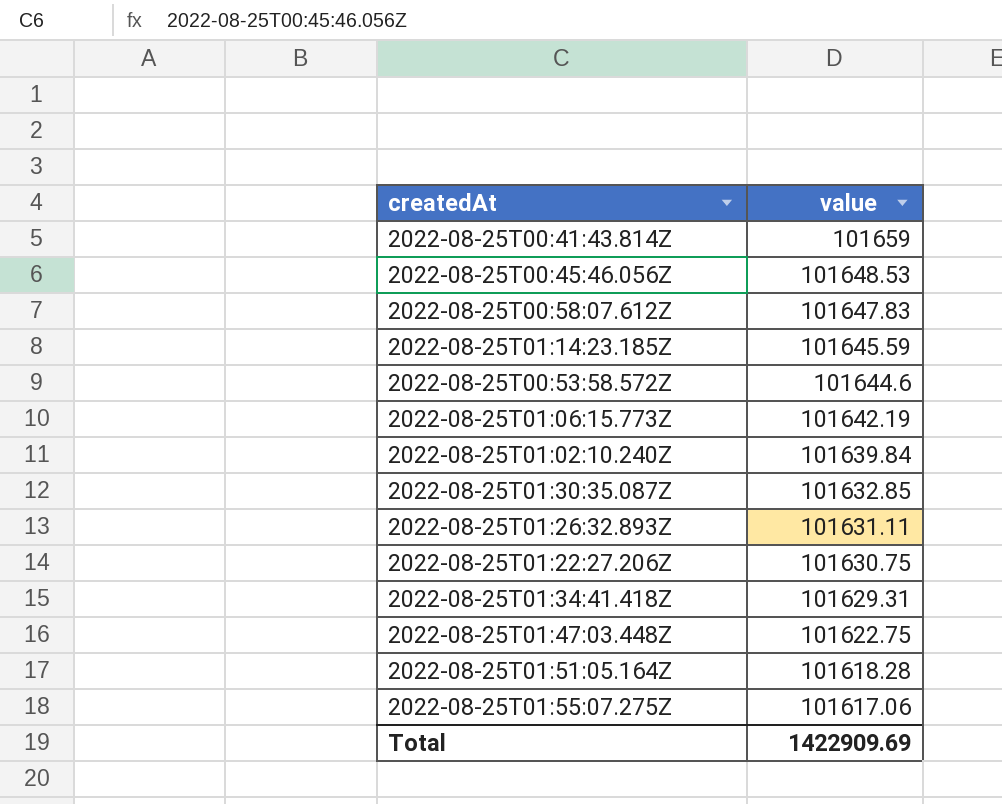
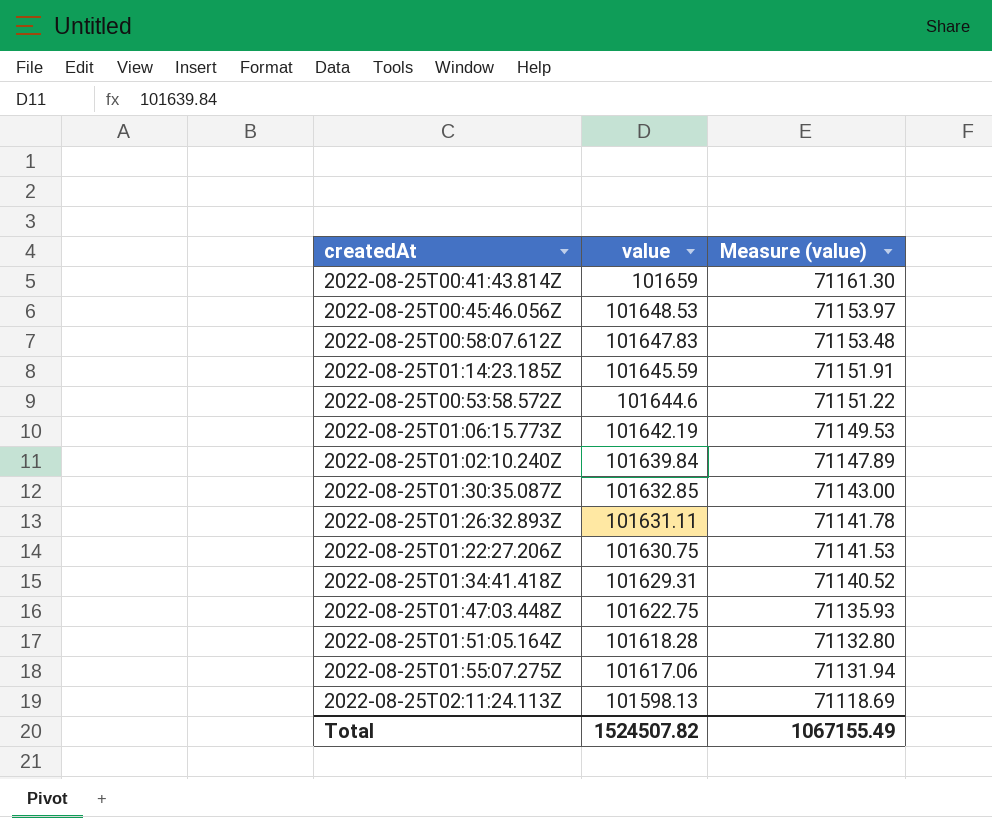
column Measure (value) | formula: none -> [value] * 0.7
row 2022-08-25T02:11:24.113Z: none -> 101598.13 | 71118.69
Total | value: 1422909.69 -> 1524507.82

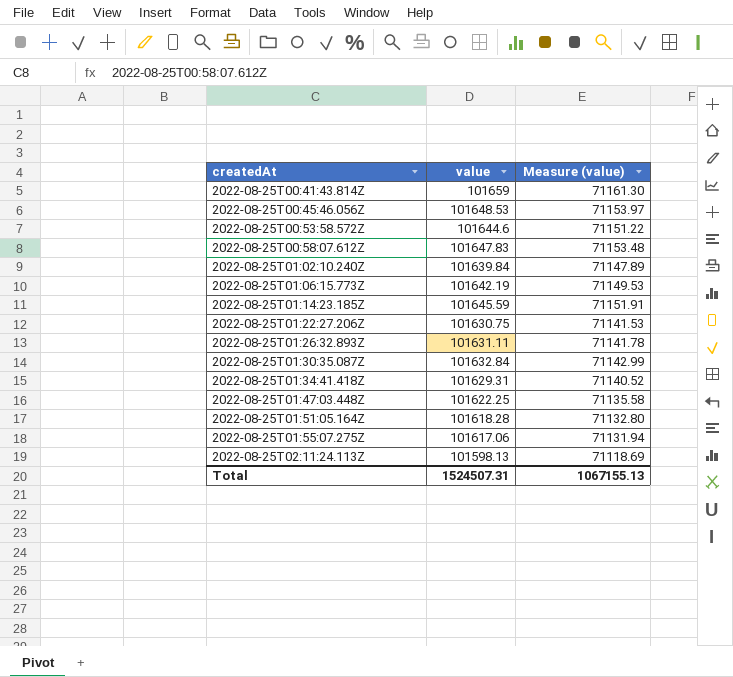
row order: value descending -> createdAt ascending
2022-08-25T01:30:35.087Z | value: 101632.85 -> 101632.84
2022-08-25T01:30:35.087Z | Measure (value): 71143.00 -> 71142.99
2022-08-25T01:47:03.448Z | value: 101622.75 -> 101622.25
2022-08-25T01:47:03.448Z | Measure (value): 71135.93 -> 71135.58
Total | value: 1524507.82 -> 1524507.31
Total | Measure (value): 1067155.49 -> 1067155.13

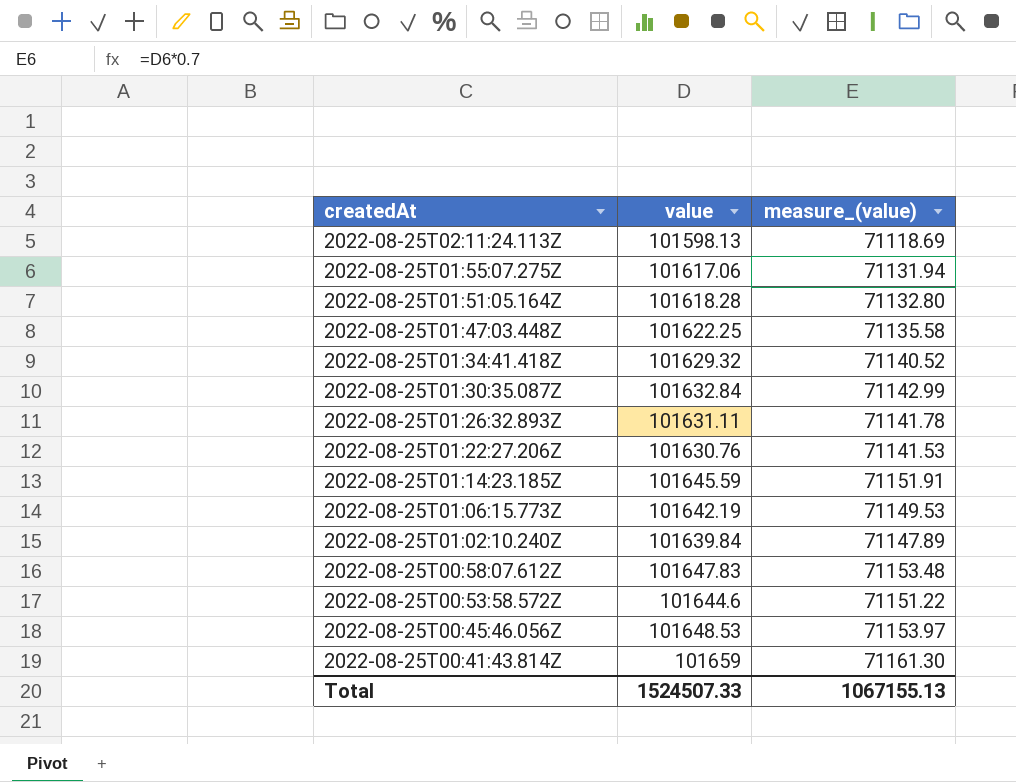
row order: createdAt ascending -> createdAt descending
column name: Measure (value) -> measure_(value)
2022-08-25T01:34:41.418Z | value: 101629.31 -> 101629.32
2022-08-25T01:22:27.206Z | value: 101630.75 -> 101630.76
Total | value: 1524507.31 -> 1524507.33

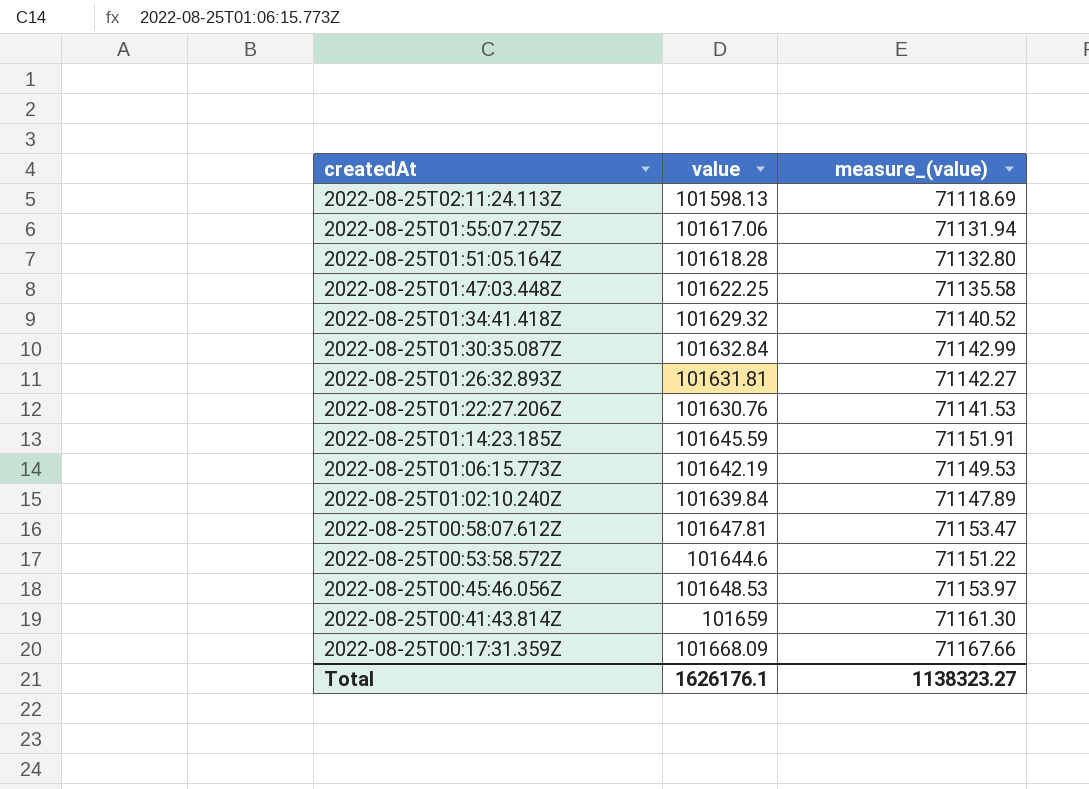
2022-08-25T01:26:32.893Z | value: 101631.11 -> 101631.81
2022-08-25T01:26:32.893Z | measure_(value): 71141.78 -> 71142.27
2022-08-25T00:58:07.612Z | value: 101647.83 -> 101647.81
2022-08-25T00:58:07.612Z | measure_(value): 71153.48 -> 71153.47
row 2022-08-25T00:17:31.359Z: none -> 101668.09 | 71167.66
Total | value: 1524507.33 -> 1626176.1
Total | measure_(value): 1067155.13 -> 1138323.27

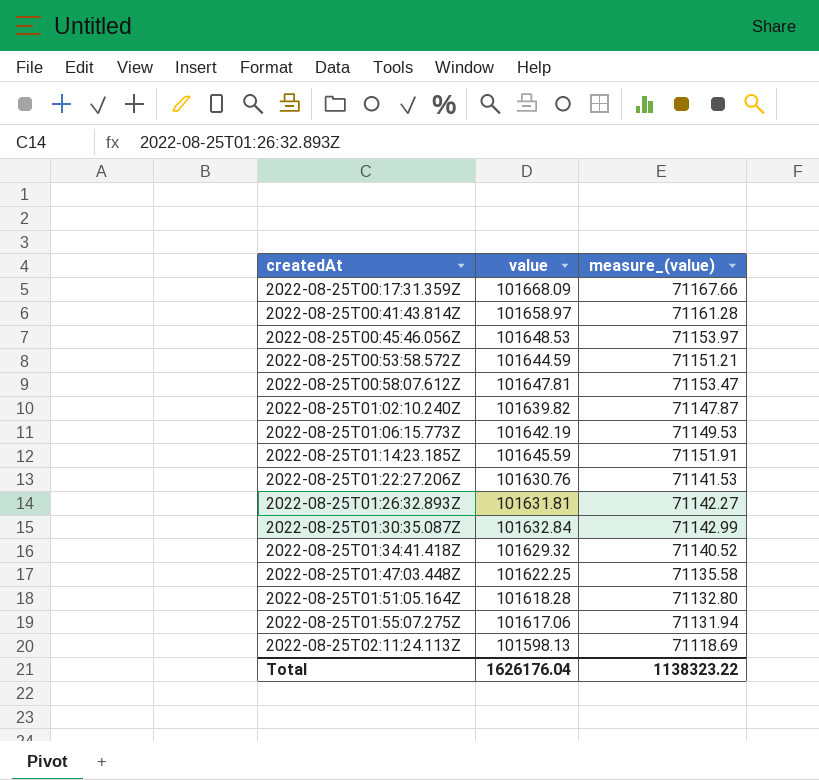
row order: createdAt descending -> createdAt ascending
2022-08-25T00:41:43.814Z | value: 101659 -> 101658.97
2022-08-25T00:41:43.814Z | measure_(value): 71161.30 -> 71161.28
2022-08-25T00:53:58.572Z | value: 101644.6 -> 101644.59
2022-08-25T00:53:58.572Z | measure_(value): 71151.22 -> 71151.21
2022-08-25T01:02:10.240Z | value: 101639.84 -> 101639.82
2022-08-25T01:02:10.240Z | measure_(value): 71147.89 -> 71147.87
Total | value: 1626176.1 -> 1626176.04
Total | measure_(value): 1138323.27 -> 1138323.22

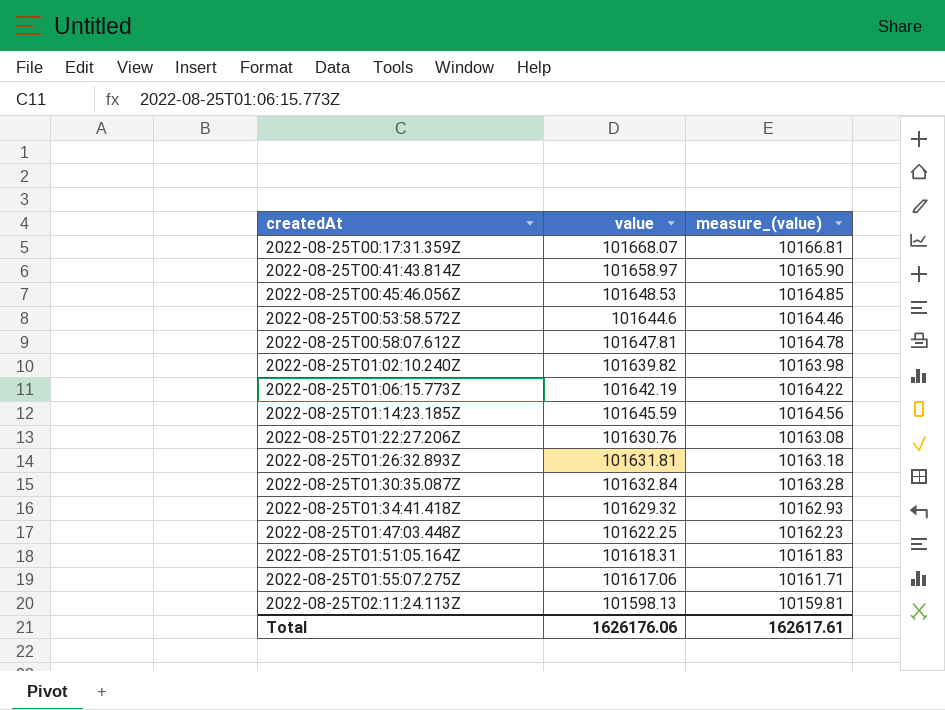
column measure_(value) | formula: [value] * 0.7 -> [value] * 0.1
2022-08-25T00:17:31.359Z | value: 101668.09 -> 101668.07
2022-08-25T00:53:58.572Z | value: 101644.59 -> 101644.6
2022-08-25T01:51:05.164Z | value: 101618.28 -> 101618.31
Total | value: 1626176.04 -> 1626176.06
Total | measure_(value): 1138323.22 -> 162617.61

